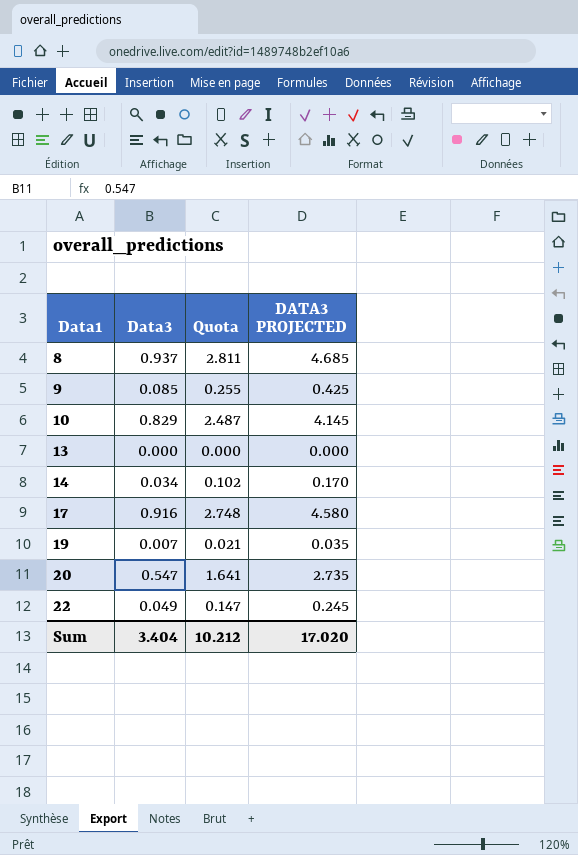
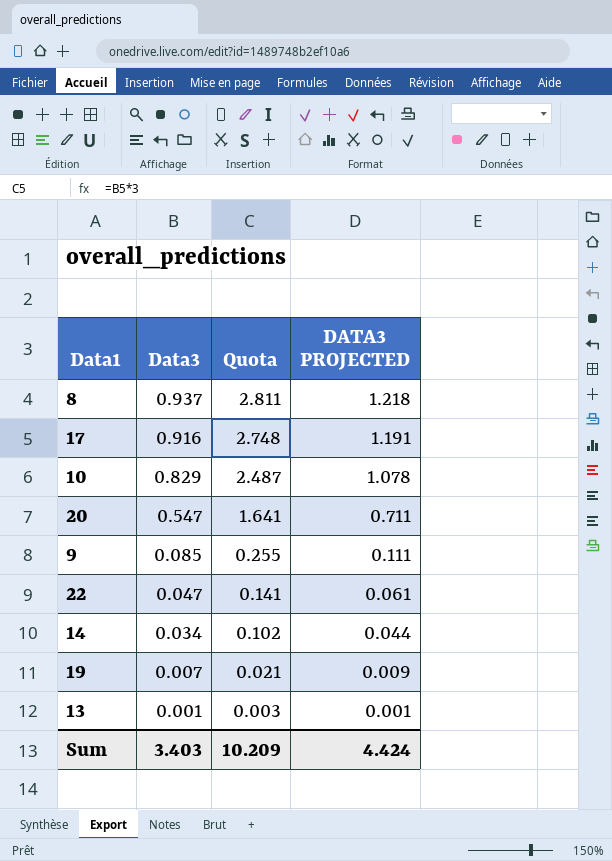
row order: Data1 ascending -> Data3 descending
column DATA3 PROJECTED | formula: [Data3] * 5 -> [Data3] * 1.3
22 | Data3: 0.049 -> 0.047
22 | Quota: 0.147 -> 0.141
13 | Data3: 0.000 -> 0.001
13 | Quota: 0.000 -> 0.003
Sum | Data3: 3.404 -> 3.403
Sum | Quota: 10.212 -> 10.209
Sum | DATA3 PROJECTED: 17.020 -> 4.424

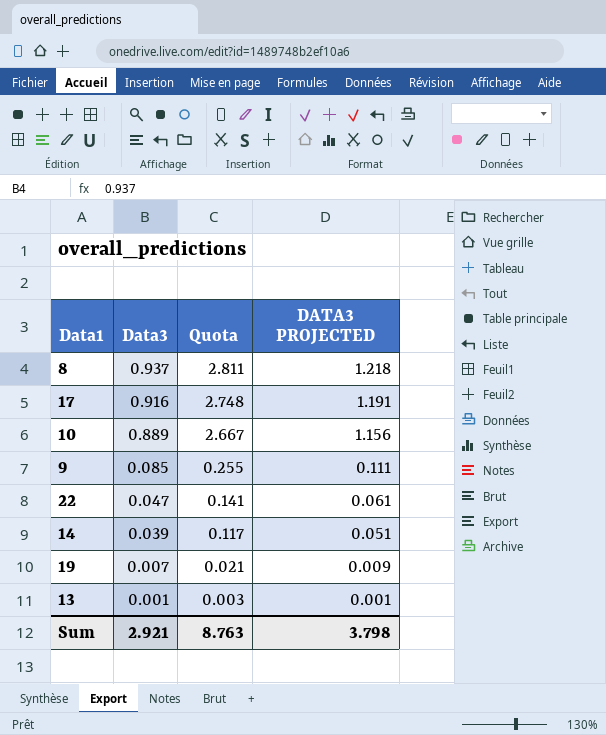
row 20: 0.547 | 1.641 | 0.711 -> none
10 | Data3: 0.829 -> 0.889
10 | Quota: 2.487 -> 2.667
10 | DATA3 PROJECTED: 1.078 -> 1.156
14 | Data3: 0.034 -> 0.039
14 | Quota: 0.102 -> 0.117
14 | DATA3 PROJECTED: 0.044 -> 0.051
Sum | Data3: 3.403 -> 2.921
Sum | Quota: 10.209 -> 8.763
Sum | DATA3 PROJECTED: 4.424 -> 3.798

